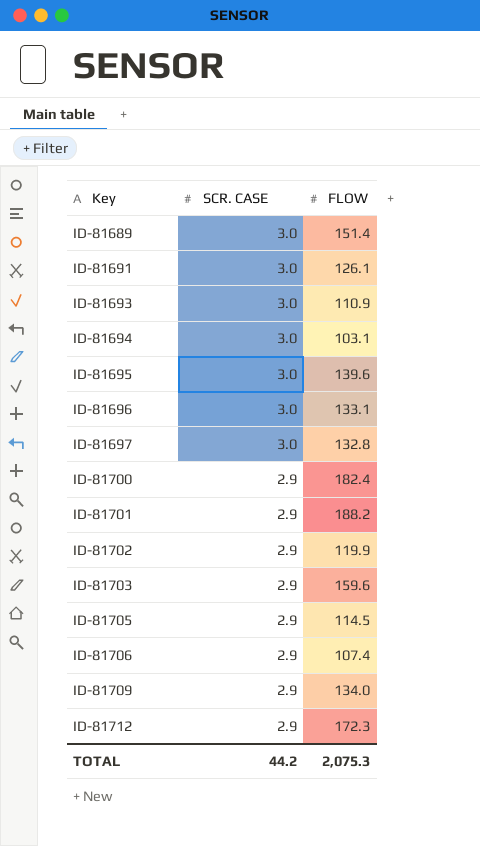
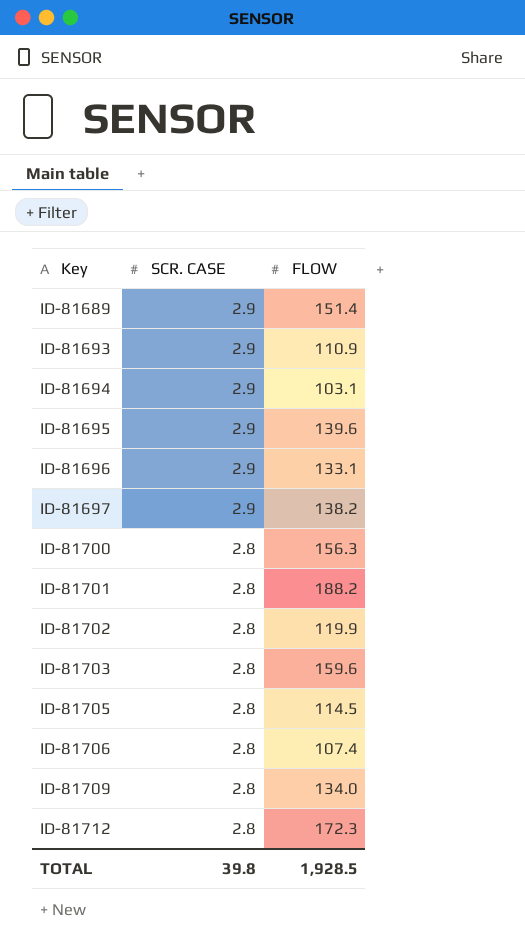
row ID-81691: 3.0 | 126.1 -> none
ID-81689 | SCR. CASE: 3.0 -> 2.9
ID-81693 | SCR. CASE: 3.0 -> 2.9
ID-81694 | SCR. CASE: 3.0 -> 2.9
ID-81695 | SCR. CASE: 3.0 -> 2.9
ID-81696 | SCR. CASE: 3.0 -> 2.9
ID-81697 | SCR. CASE: 3.0 -> 2.9
ID-81697 | FLOW: 132.8 -> 138.2
ID-81700 | SCR. CASE: 2.9 -> 2.8
ID-81700 | FLOW: 182.4 -> 156.3
ID-81701 | SCR. CASE: 2.9 -> 2.8
ID-81702 | SCR. CASE: 2.9 -> 2.8
ID-81703 | SCR. CASE: 2.9 -> 2.8
ID-81705 | SCR. CASE: 2.9 -> 2.8
ID-81706 | SCR. CASE: 2.9 -> 2.8
ID-81709 | SCR. CASE: 2.9 -> 2.8
ID-81712 | SCR. CASE: 2.9 -> 2.8
TOTAL | SCR. CASE: 44.2 -> 39.8
TOTAL | FLOW: 2,075.3 -> 1,928.5

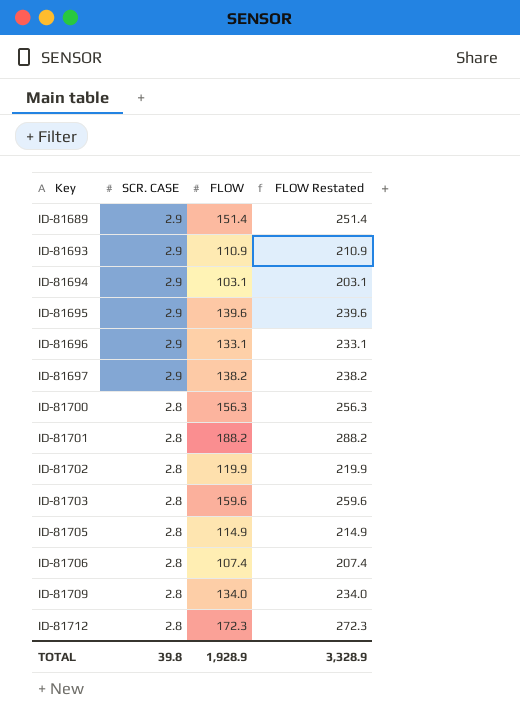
column FLOW Restated | formula: none -> [FLOW] + 100
ID-81705 | FLOW: 114.5 -> 114.9
TOTAL | FLOW: 1,928.5 -> 1,928.9

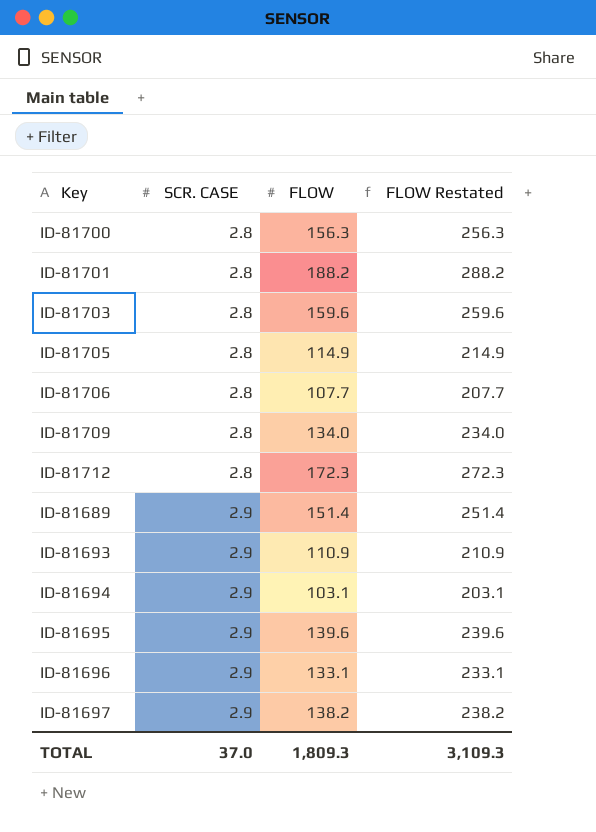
row order: Key ascending -> SCR. CASE ascending
row ID-81702: 2.8 | 119.9 | 219.9 -> none
ID-81706 | FLOW: 107.4 -> 107.7
ID-81706 | FLOW Restated: 207.4 -> 207.7
TOTAL | SCR. CASE: 39.8 -> 37.0
TOTAL | FLOW: 1,928.9 -> 1,809.3
TOTAL | FLOW Restated: 3,328.9 -> 3,109.3

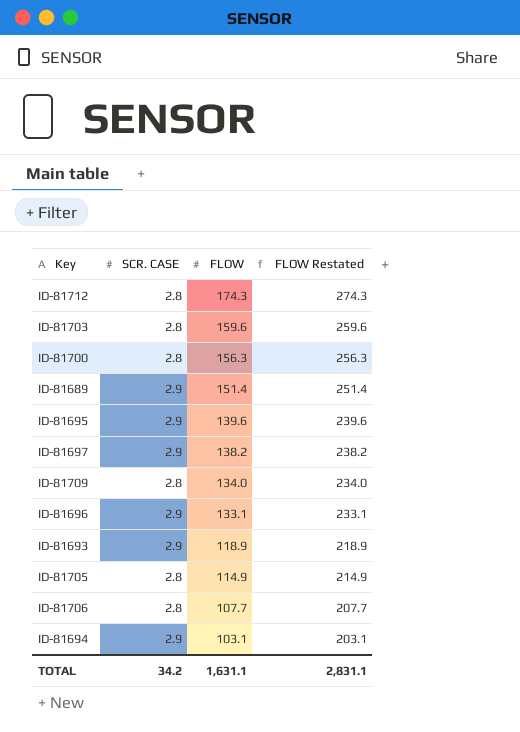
row order: SCR. CASE ascending -> FLOW descending
row ID-81701: 2.8 | 188.2 | 288.2 -> none
ID-81712 | FLOW: 172.3 -> 174.3
ID-81712 | FLOW Restated: 272.3 -> 274.3
ID-81693 | FLOW: 110.9 -> 118.9
ID-81693 | FLOW Restated: 210.9 -> 218.9
TOTAL | SCR. CASE: 37.0 -> 34.2
TOTAL | FLOW: 1,809.3 -> 1,631.1
TOTAL | FLOW Restated: 3,109.3 -> 2,831.1

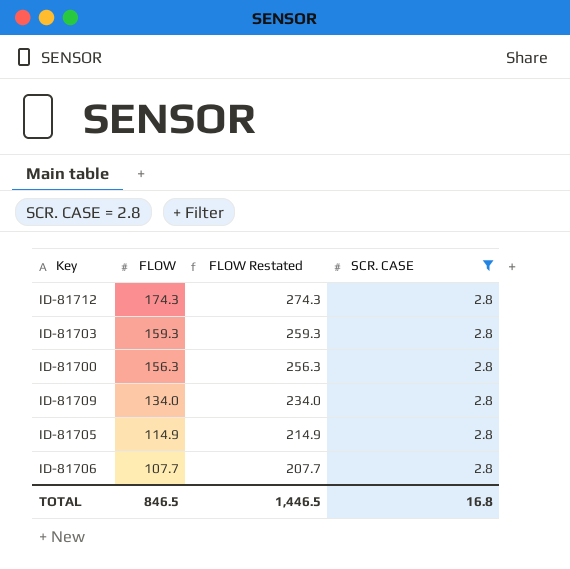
filter: none -> SCR. CASE = 2.8
column SCR. CASE | position: 2 -> 4
ID-81703 | FLOW: 159.6 -> 159.3
ID-81703 | FLOW Restated: 259.6 -> 259.3
TOTAL | FLOW: 1,631.1 -> 846.5
TOTAL | FLOW Restated: 2,831.1 -> 1,446.5
TOTAL | SCR. CASE: 34.2 -> 16.8

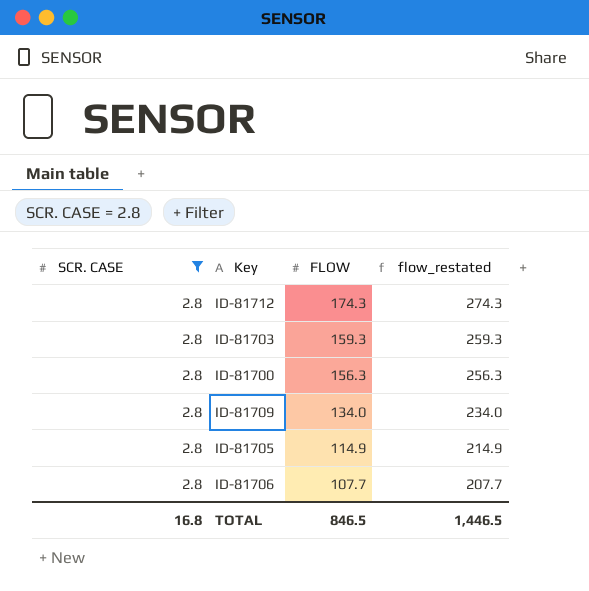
column SCR. CASE | position: 4 -> 1
column name: FLOW Restated -> flow_restated

